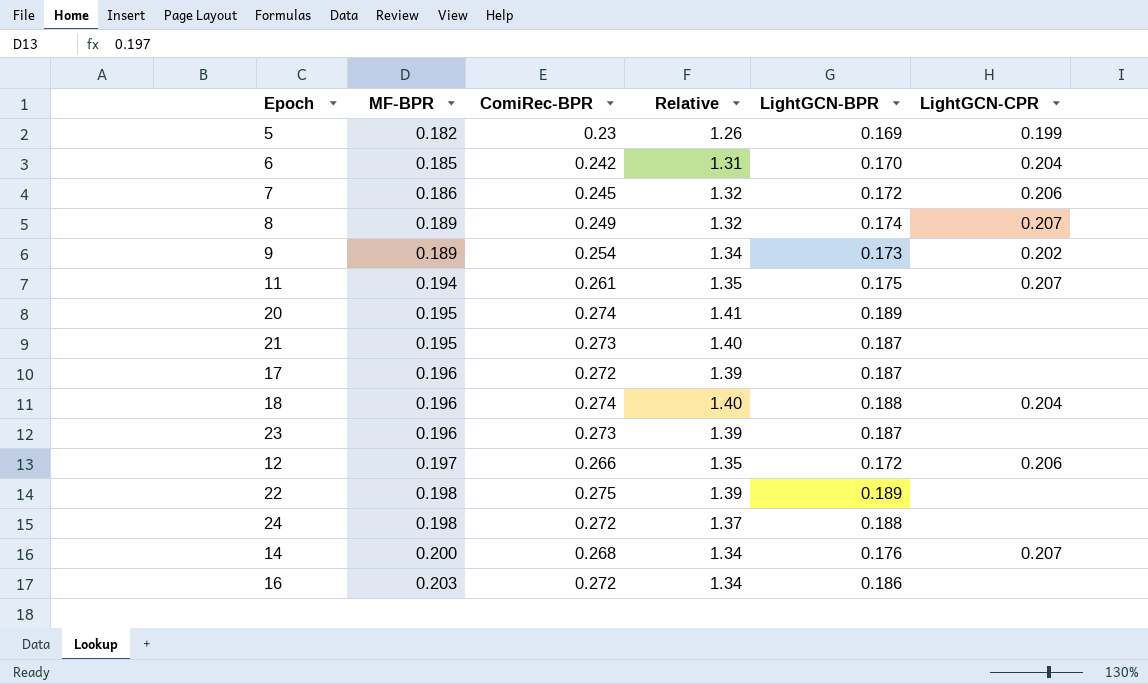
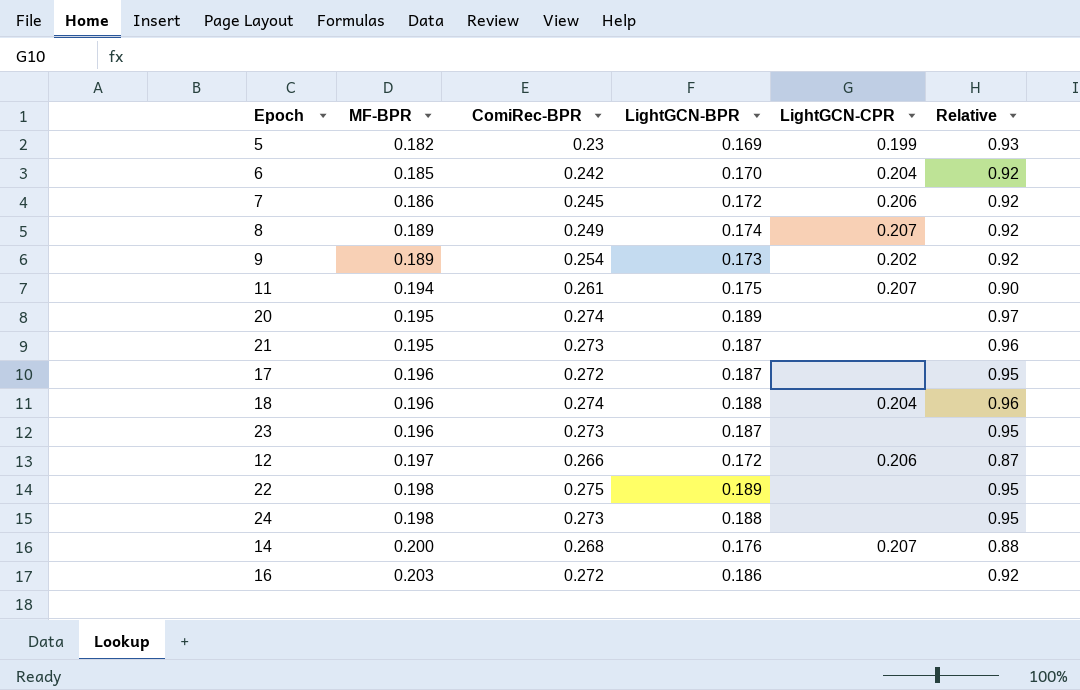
column Relative | formula: [ComiRec-BPR] / [MF-BPR] -> [LightGCN-BPR] / [MF-BPR]
column Relative | position: 4 -> 6
24 | ComiRec-BPR: 0.272 -> 0.273

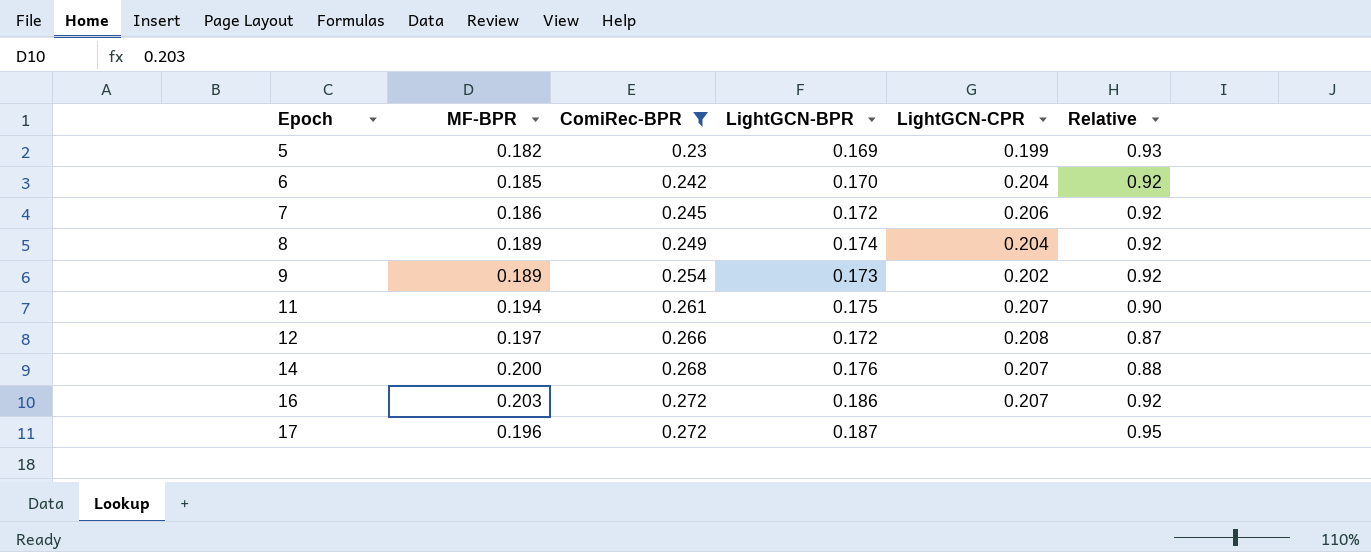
filter: none -> ComiRec-BPR <= 0.272
row order: MF-BPR ascending -> Epoch ascending
8 | LightGCN-CPR: 0.207 -> 0.204
12 | LightGCN-CPR: 0.206 -> 0.208
16 | LightGCN-CPR: none -> 0.207

